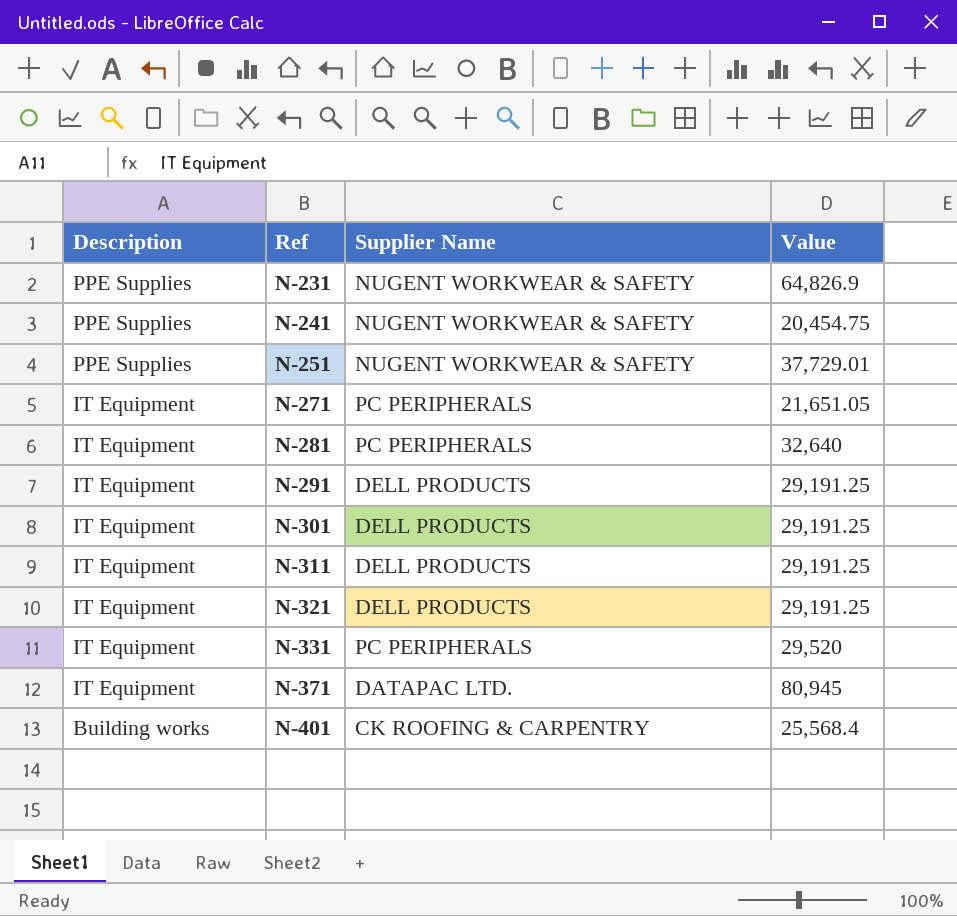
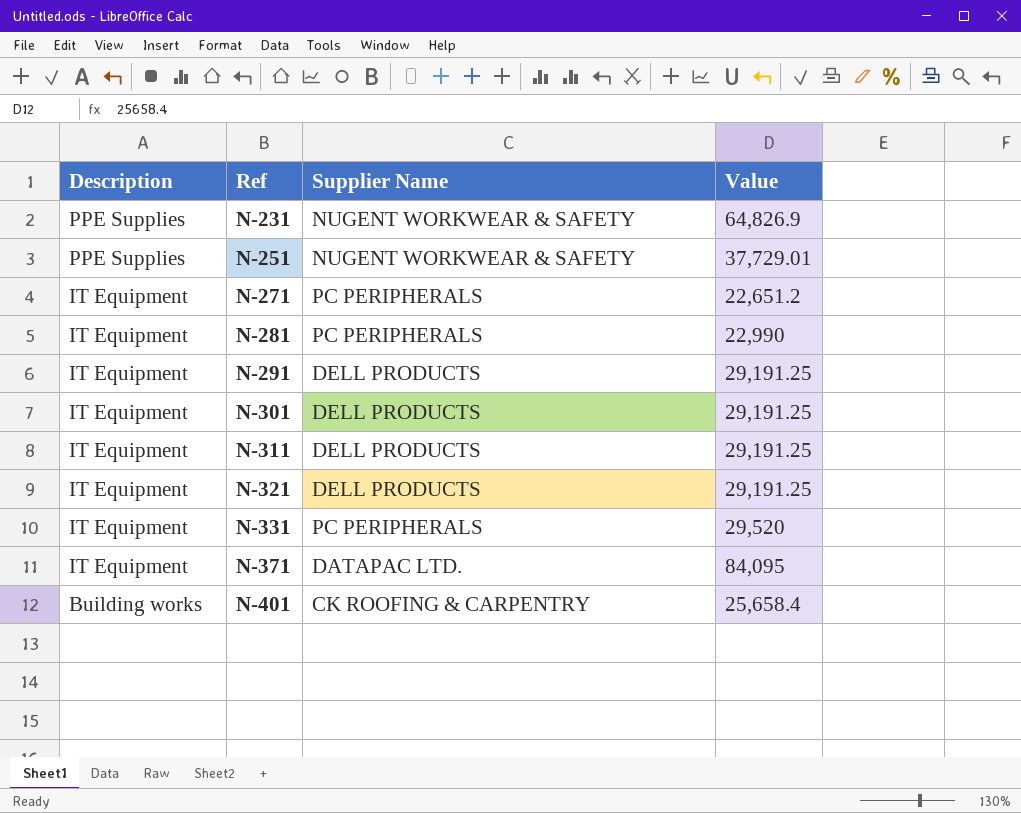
row N-241: PPE Supplies | NUGENT WORKWEAR & SAFETY | 20,454.75 -> none
N-271 | Value: 21,651.05 -> 22,651.2
N-281 | Value: 32,640 -> 22,990
N-371 | Value: 80,945 -> 84,095
N-401 | Value: 25,568.4 -> 25,658.4

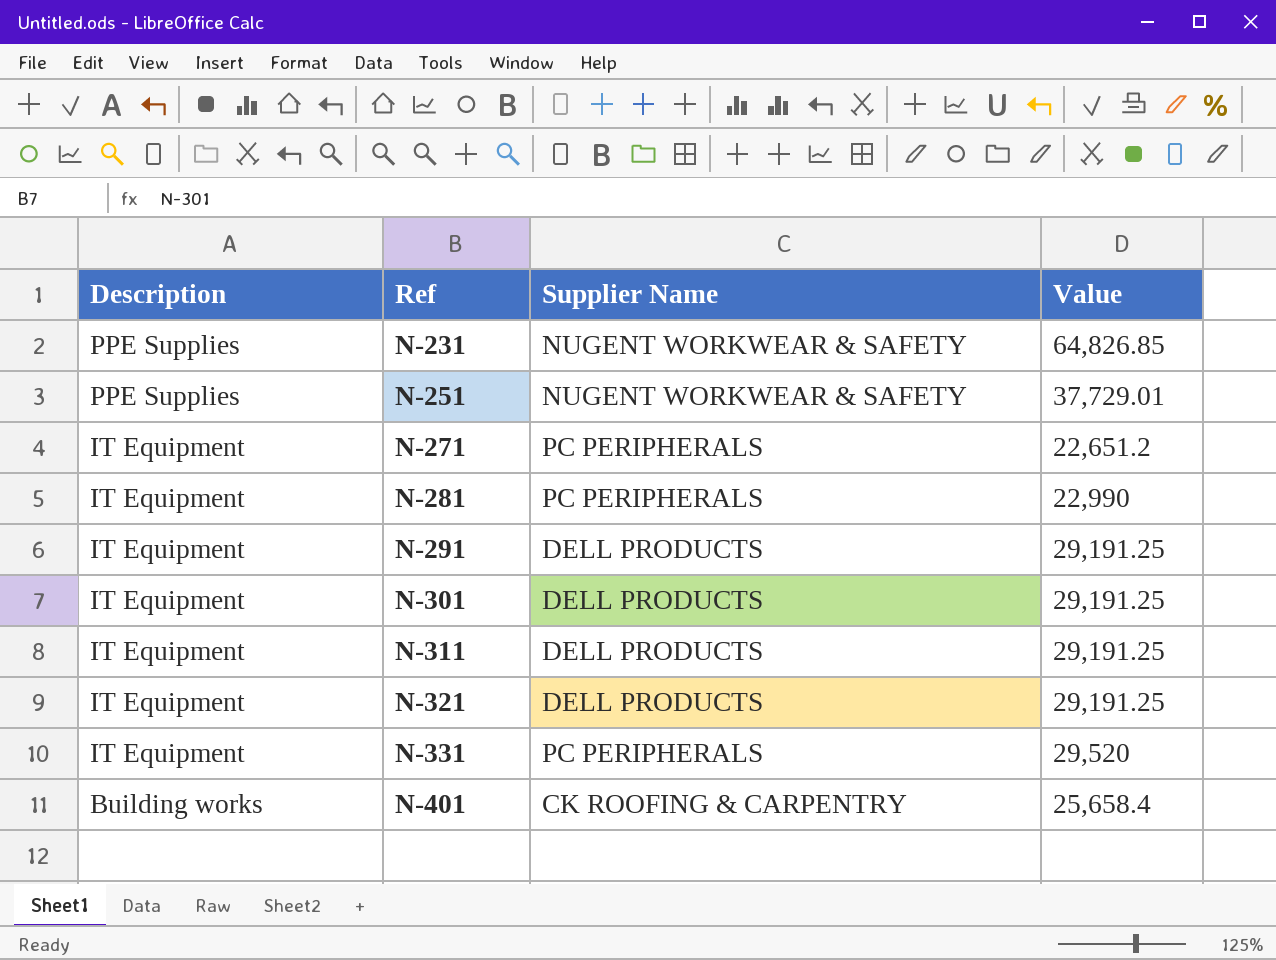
row N-371: IT Equipment | DATAPAC LTD. | 84,095 -> none
N-231 | Value: 64,826.9 -> 64,826.85

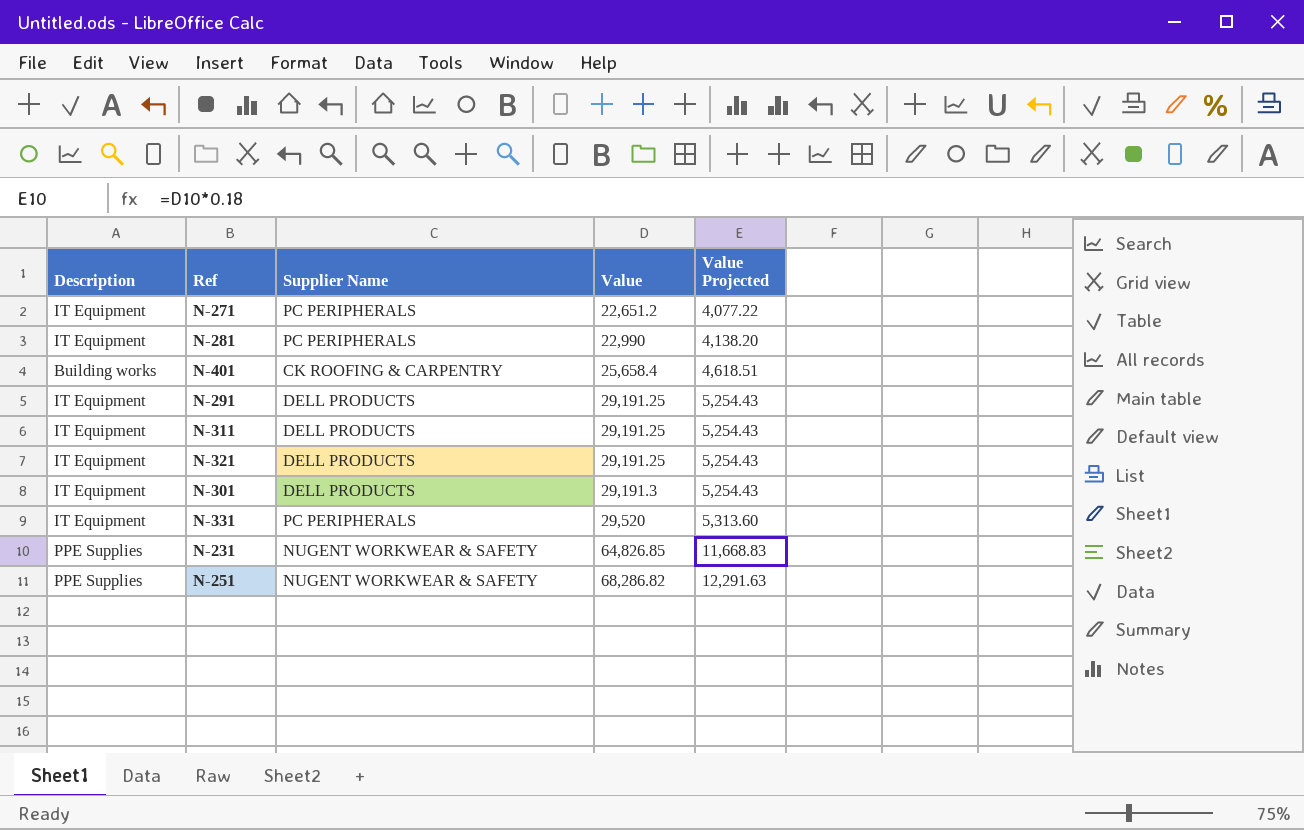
row order: Description descending -> Value ascending
column Value Projected | formula: none -> [Value] * 0.18
N-301 | Value: 29,191.25 -> 29,191.3
N-251 | Value: 37,729.01 -> 68,286.82

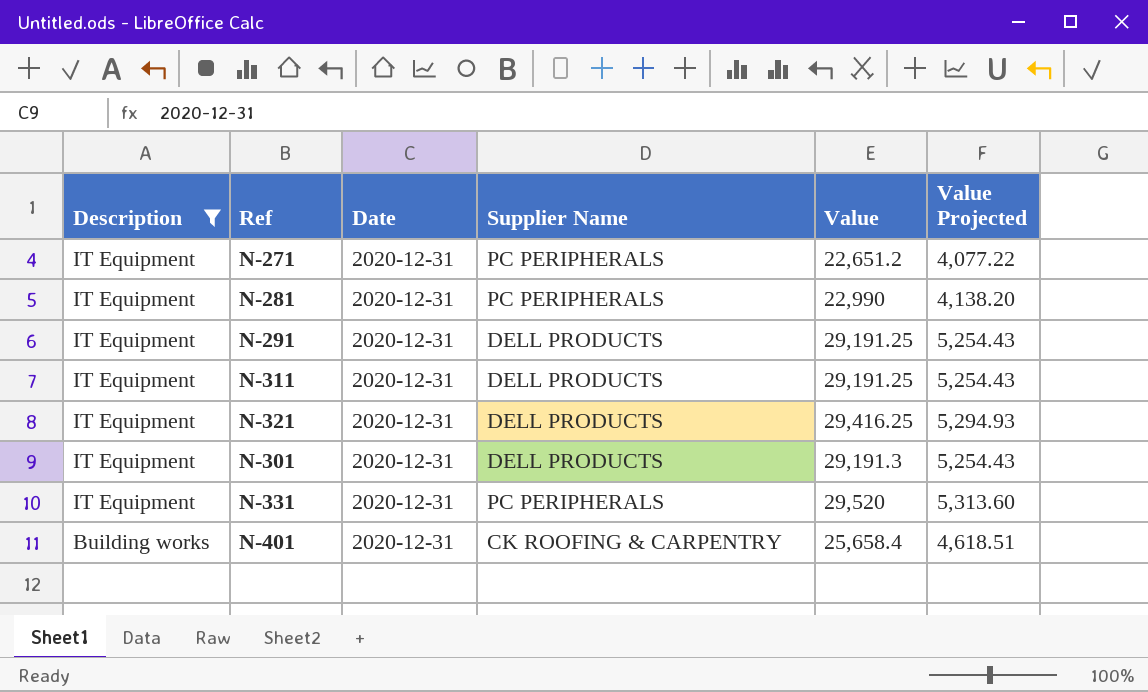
filter: none -> Description != PPE Supplies
row order: Value ascending -> Description descending
column Date | position: none -> 3
N-321 | Value: 29,191.25 -> 29,416.25
N-321 | Value Projected: 5,254.43 -> 5,294.93

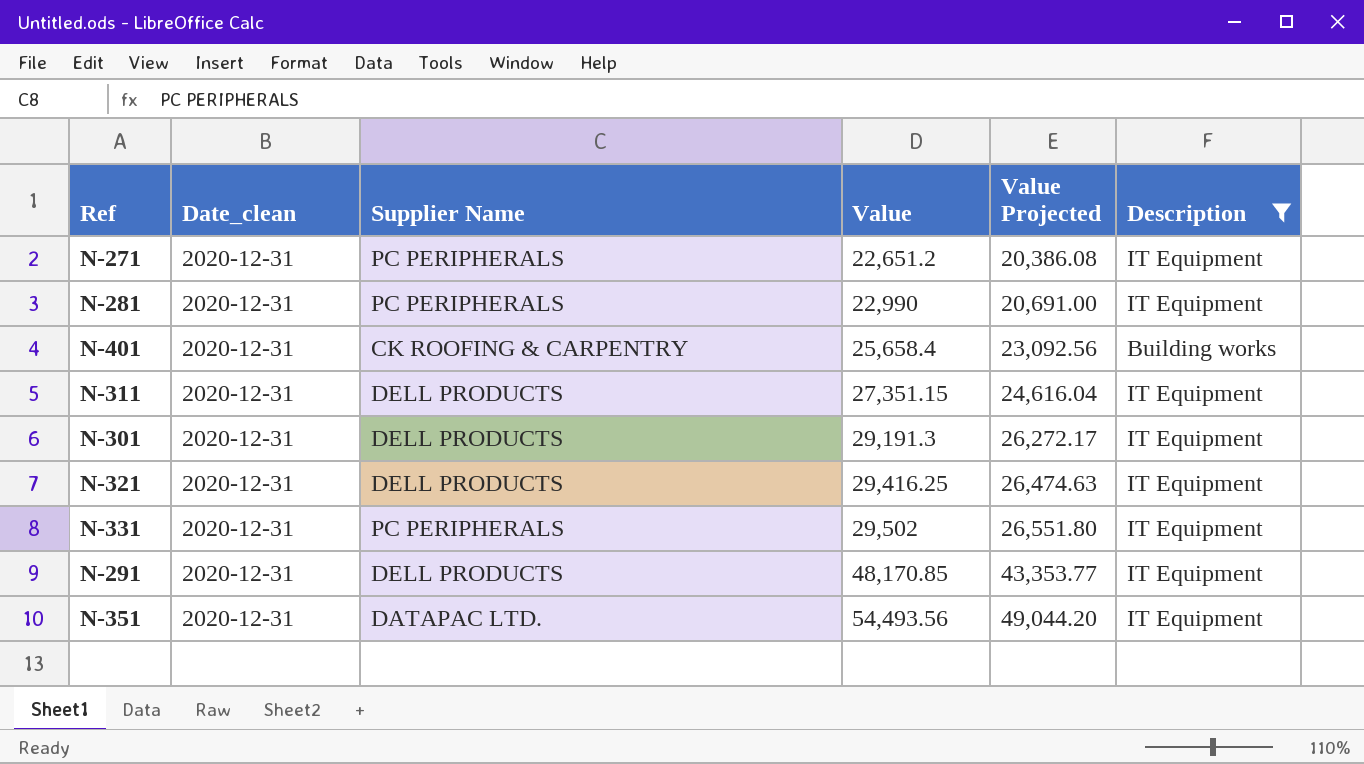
row order: Description descending -> Value ascending
column name: Date -> Date_clean
column Value Projected | formula: [Value] * 0.18 -> [Value] * 0.9
column Description | position: 1 -> 6
N-311 | Value: 29,191.25 -> 27,351.15
N-331 | Value: 29,520 -> 29,502
N-291 | Value: 29,191.25 -> 48,170.85
row N-351: none -> 2020-12-31 | DATAPAC LTD. | 54,493.56 | 49,044.20 | IT Equipment

